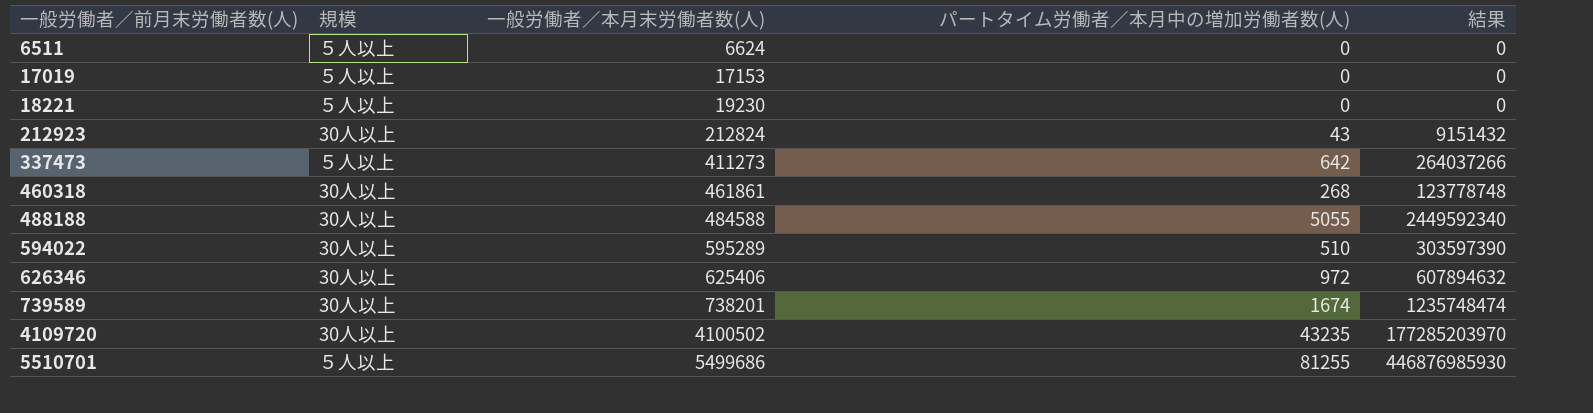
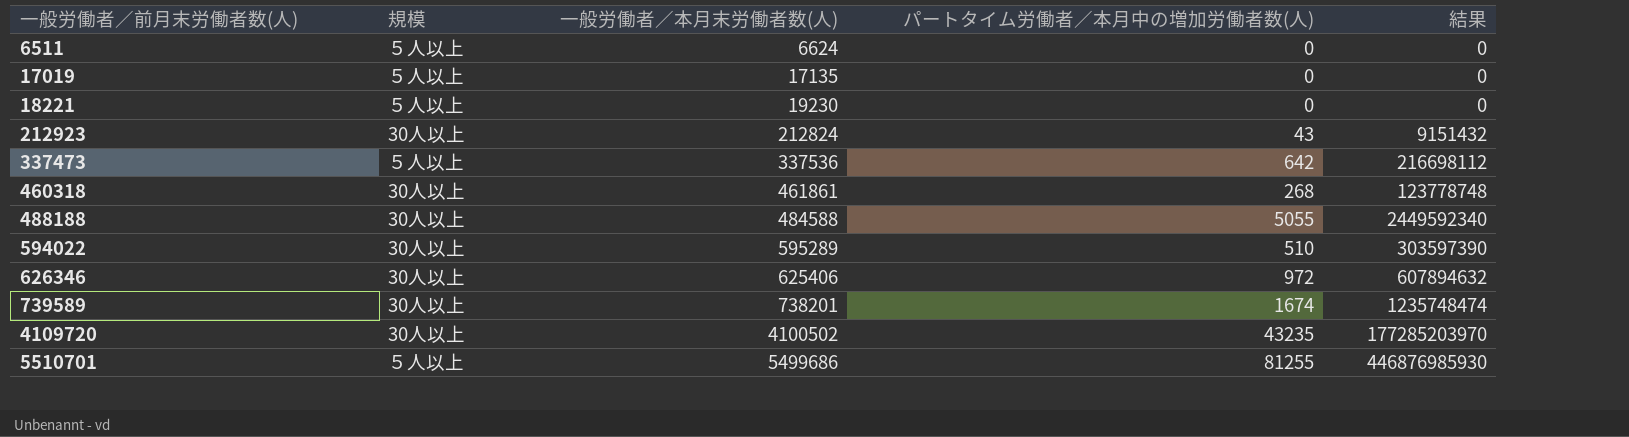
17019 | 一般労働者／本月末労働者数(人): 17153 -> 17135
337473 | 一般労働者／本月末労働者数(人): 411273 -> 337536
337473 | 結果: 264037266 -> 216698112

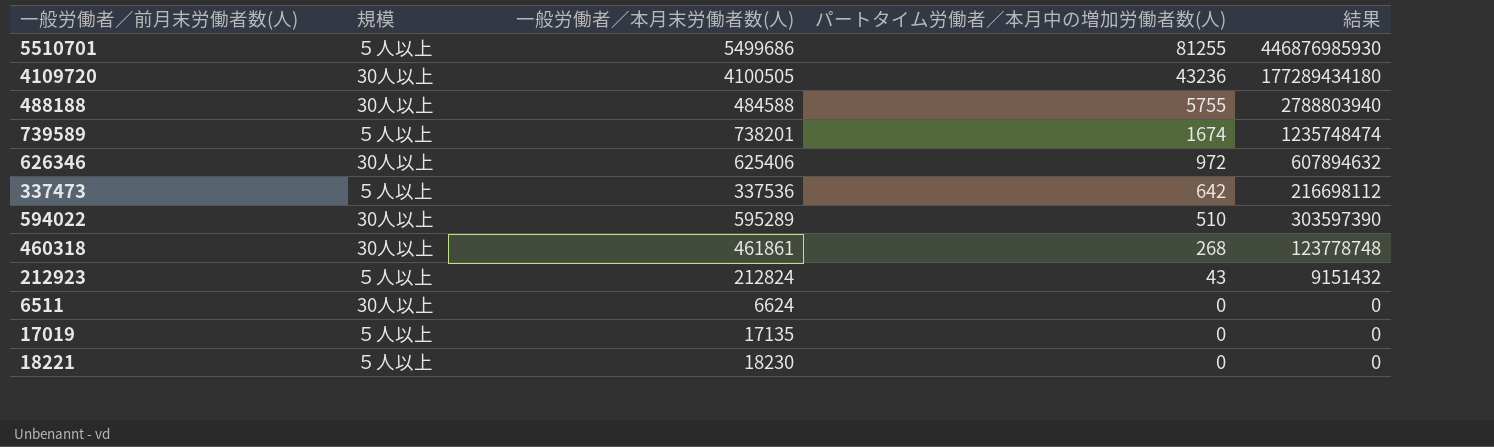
row order: 一般労働者／前月末労働者数(人) ascending -> パートタイム労働者／本月中の増加労働者数(人) descending
4109720 | 一般労働者／本月末労働者数(人): 4100502 -> 4100505
4109720 | パートタイム労働者／本月中の増加労働者数(人): 43235 -> 43236
4109720 | 結果: 177285203970 -> 177289434180
488188 | パートタイム労働者／本月中の増加労働者数(人): 5055 -> 5755
488188 | 結果: 2449592340 -> 2788803940
739589 | 規模: 30人以上 -> ５人以上
212923 | 規模: 30人以上 -> ５人以上
6511 | 規模: ５人以上 -> 30人以上
18221 | 一般労働者／本月末労働者数(人): 19230 -> 18230

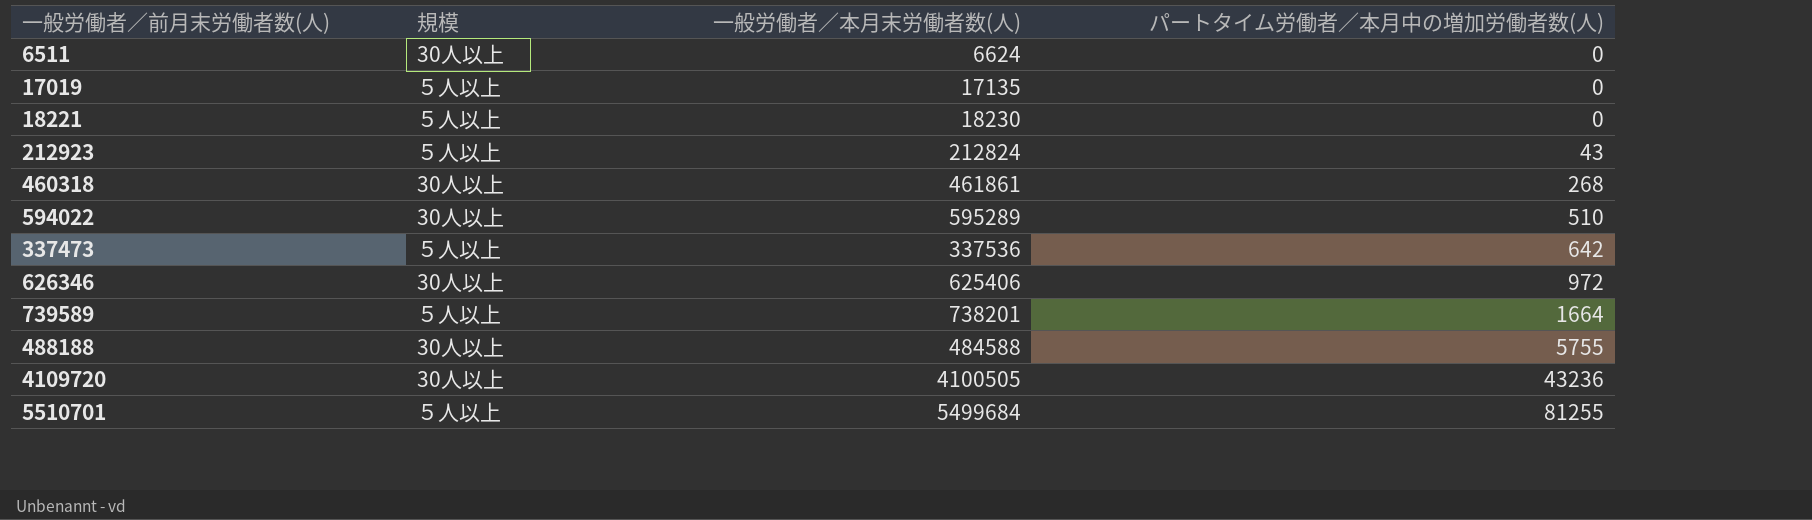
row order: パートタイム労働者／本月中の増加労働者数(人) descending -> パートタイム労働者／本月中の増加労働者数(人) ascending
column 結果 | formula: [一般労働者／本月末労働者数(人)] * [パートタイム労働者／本月中の増加労働者数(人)] -> none
739589 | パートタイム労働者／本月中の増加労働者数(人): 1674 -> 1664
5510701 | 一般労働者／本月末労働者数(人): 5499686 -> 5499684

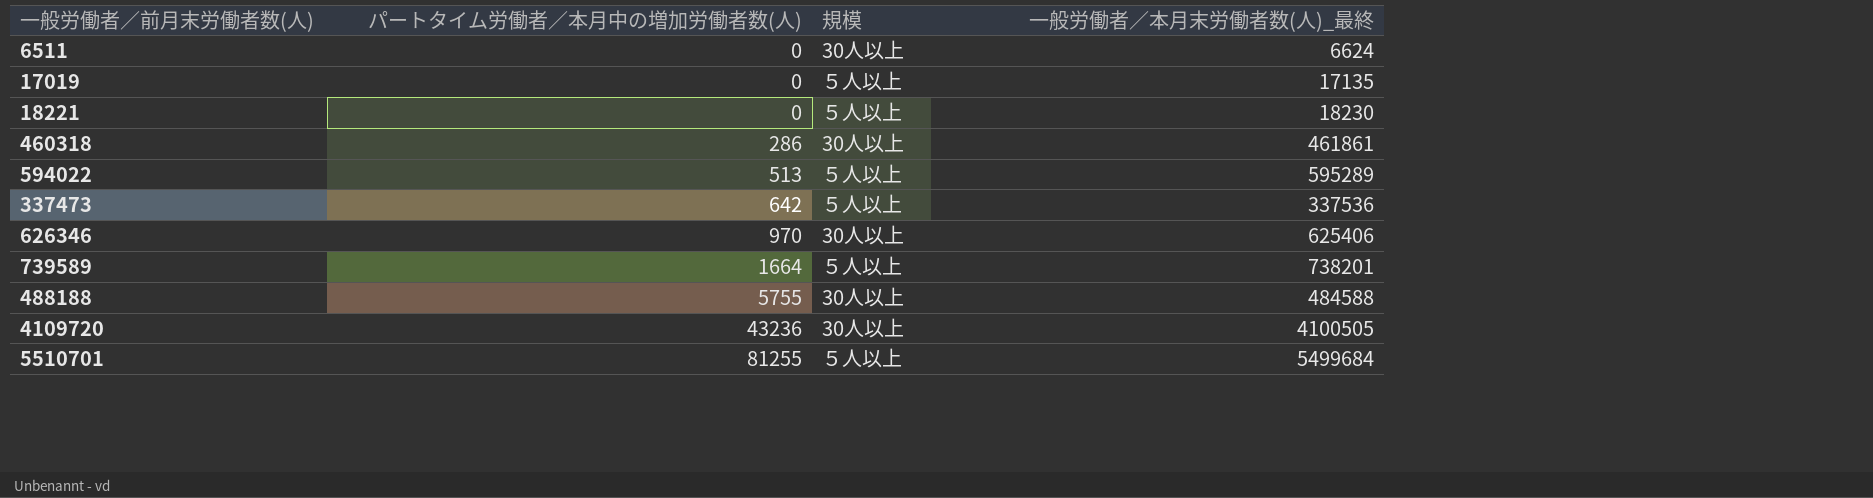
column パートタイム労働者／本月中の増加労働者数(人) | position: 4 -> 2
column name: 一般労働者／本月末労働者数(人) -> 一般労働者／本月末労働者数(人)_最終
row 212923: ５人以上 | 212824 | 43 -> none
460318 | パートタイム労働者／本月中の増加労働者数(人): 268 -> 286
594022 | パートタイム労働者／本月中の増加労働者数(人): 510 -> 513
594022 | 規模: 30人以上 -> ５人以上
626346 | パートタイム労働者／本月中の増加労働者数(人): 972 -> 970

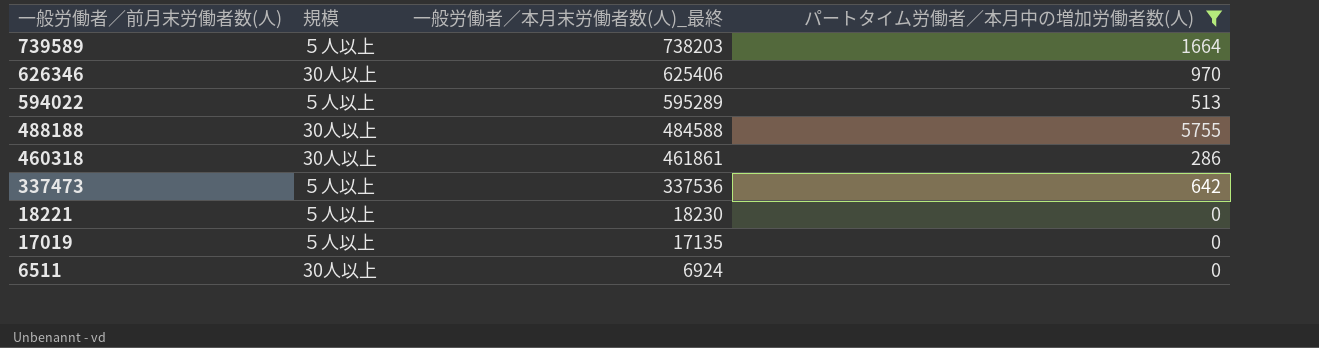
filter: none -> パートタイム労働者／本月中の増加労働者数(人) <= 5755
row order: パートタイム労働者／本月中の増加労働者数(人) ascending -> 一般労働者／前月末労働者数(人) descending
column パートタイム労働者／本月中の増加労働者数(人) | position: 2 -> 4
739589 | 一般労働者／本月末労働者数(人)_最終: 738201 -> 738203
6511 | 一般労働者／本月末労働者数(人)_最終: 6624 -> 6924

